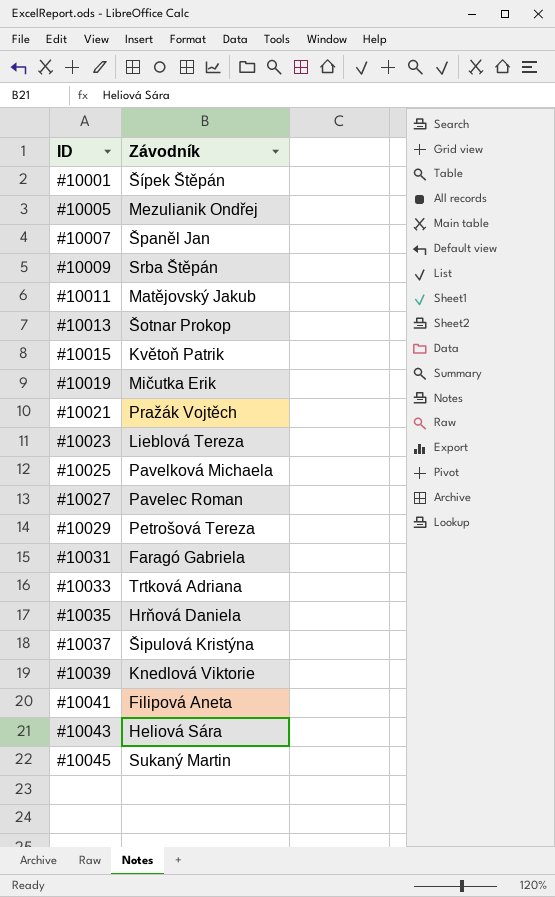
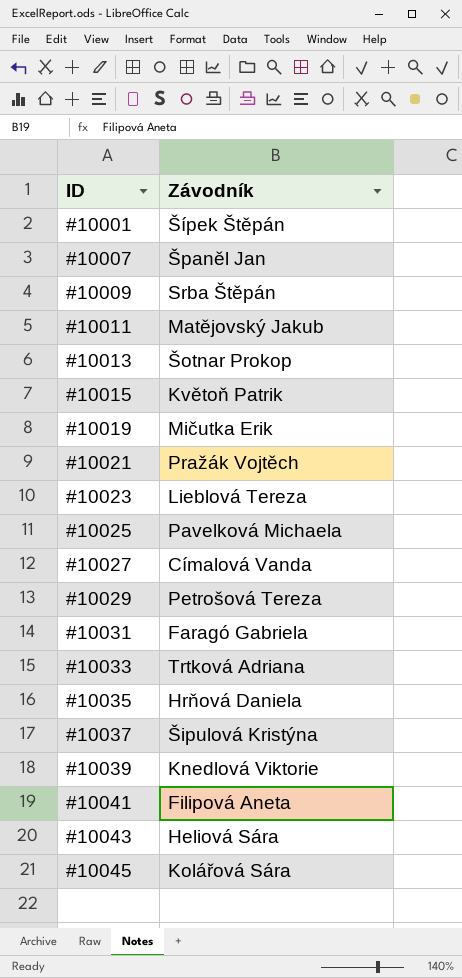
row #10005: Mezulianik Ondřej -> none
#10027 | Závodník: Pavelec Roman -> Címalová Vanda
#10045 | Závodník: Sukaný Martin -> Kolářová Sára

